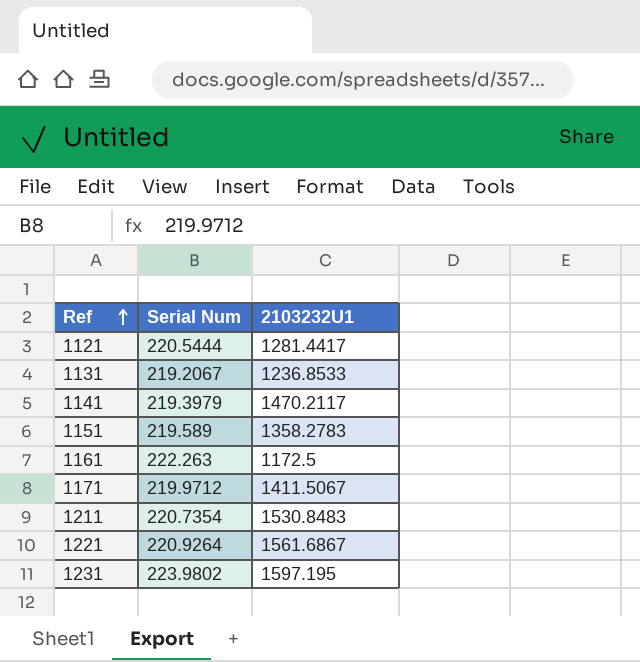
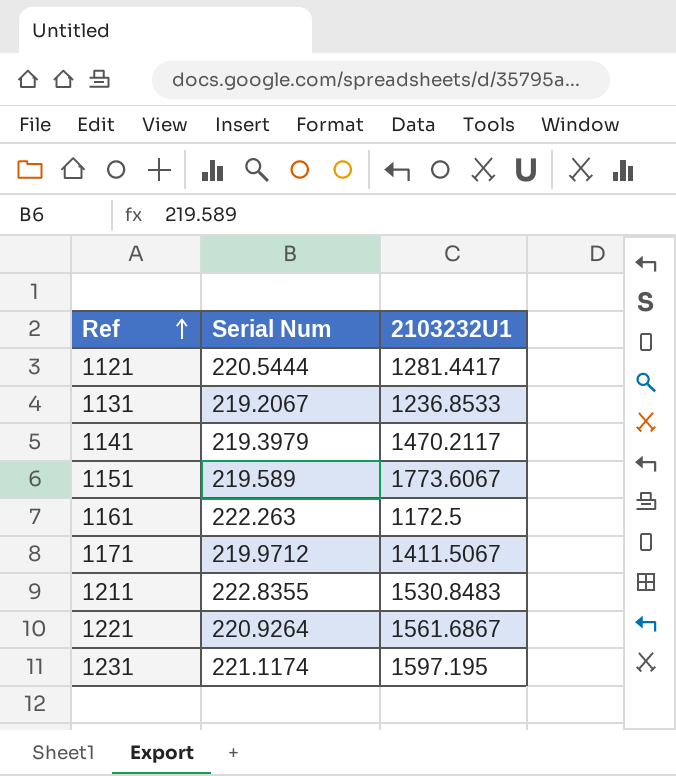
1151 | 2103232U1: 1358.2783 -> 1773.6067
1211 | Serial Num: 220.7354 -> 222.8355
1231 | Serial Num: 223.9802 -> 221.1174

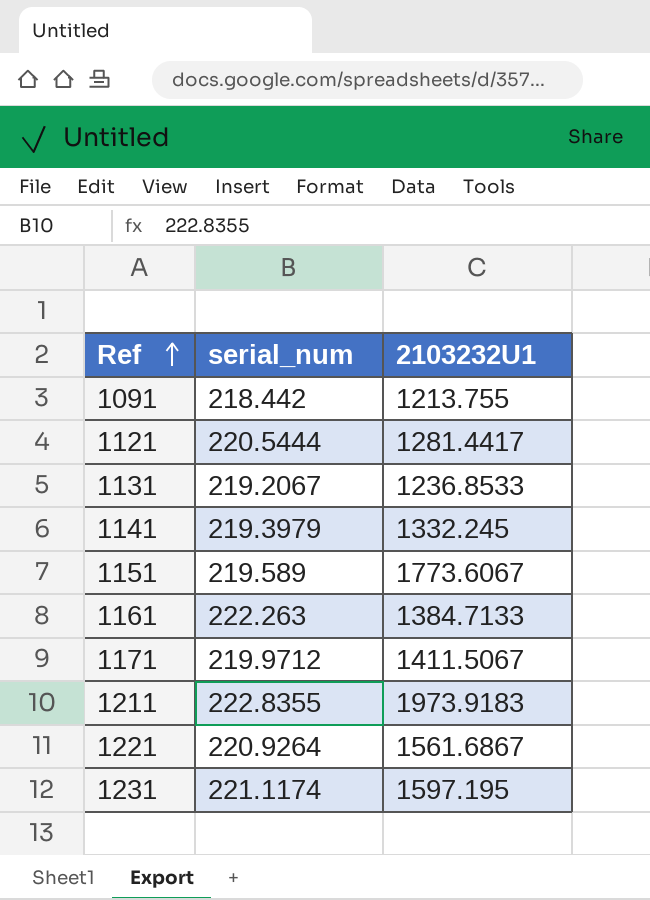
column name: Serial Num -> serial_num
row 1091: none -> 218.442 | 1213.755
1141 | 2103232U1: 1470.2117 -> 1332.245
1161 | 2103232U1: 1172.5 -> 1384.7133
1211 | 2103232U1: 1530.8483 -> 1973.9183

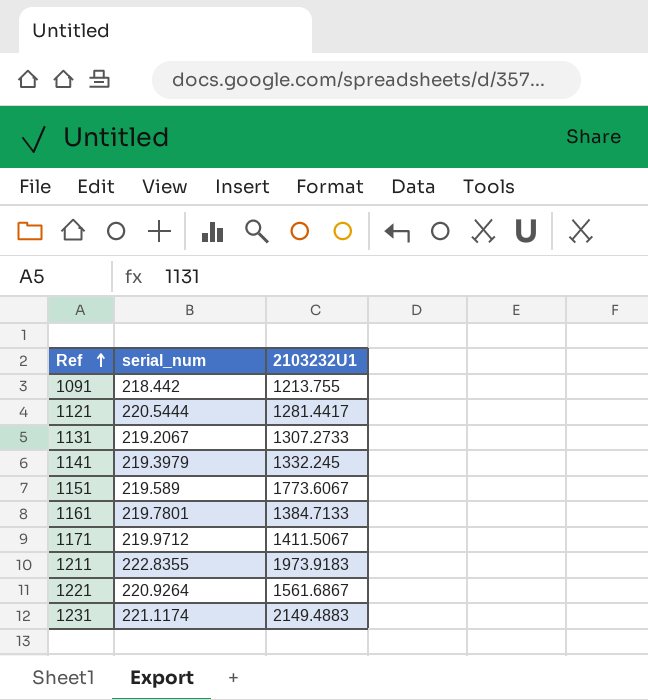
1131 | 2103232U1: 1236.8533 -> 1307.2733
1161 | serial_num: 222.263 -> 219.7801
1231 | 2103232U1: 1597.195 -> 2149.4883

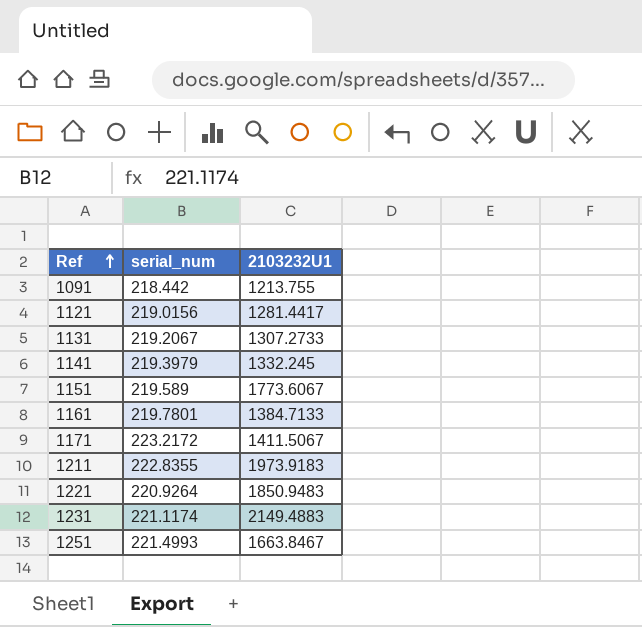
1121 | serial_num: 220.5444 -> 219.0156
1171 | serial_num: 219.9712 -> 223.2172
1221 | 2103232U1: 1561.6867 -> 1850.9483
row 1251: none -> 221.4993 | 1663.8467

